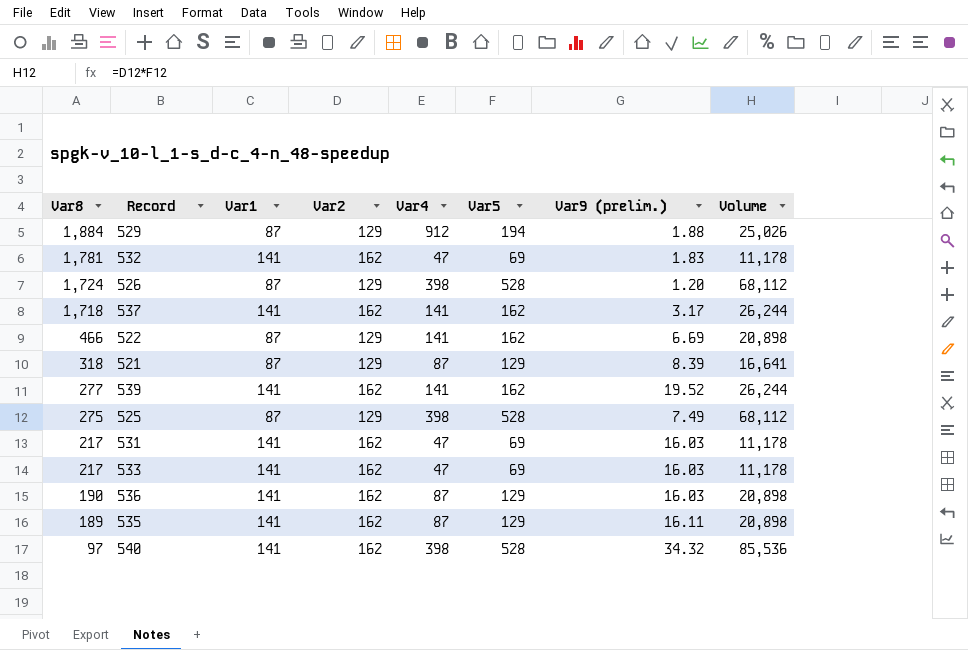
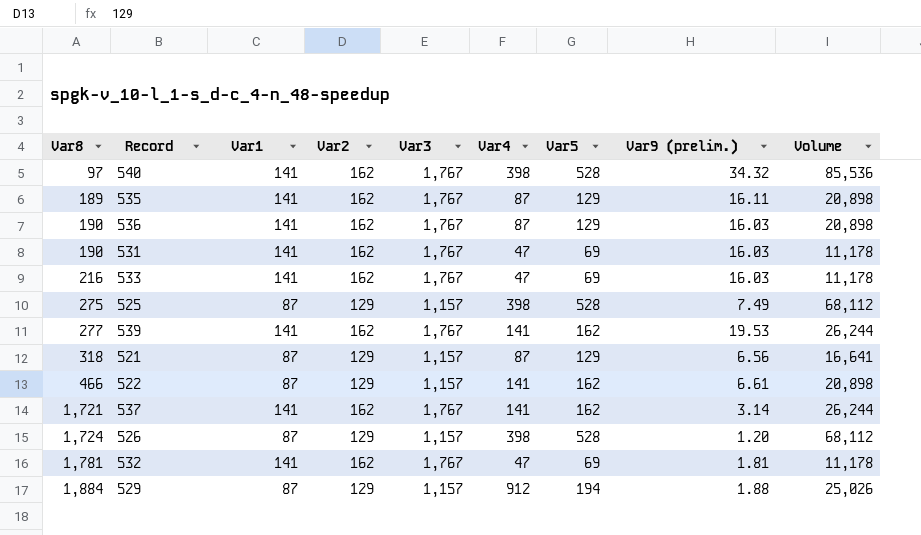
row order: Var8 descending -> Var8 ascending
column Var3 | position: none -> 5
531 | Var8: 217 -> 190
533 | Var8: 217 -> 216
539 | Var9 (prelim.): 19.52 -> 19.53
521 | Var9 (prelim.): 8.39 -> 6.56
522 | Var9 (prelim.): 6.69 -> 6.61
537 | Var8: 1,718 -> 1,721
537 | Var9 (prelim.): 3.17 -> 3.14
532 | Var9 (prelim.): 1.83 -> 1.81

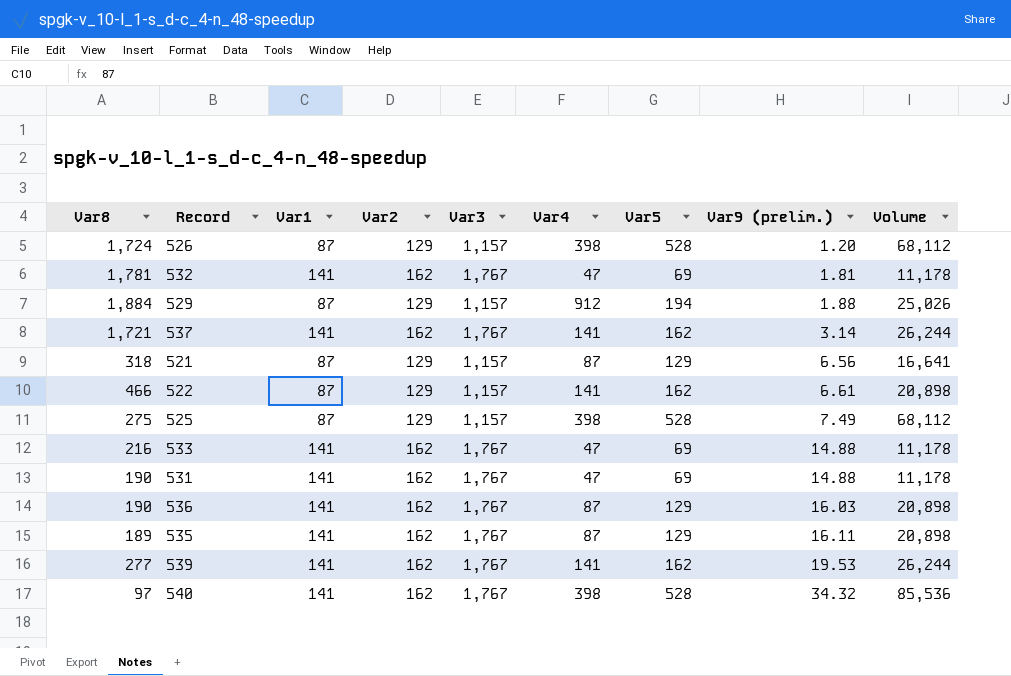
row order: Var8 ascending -> Var9 (prelim.) ascending
533 | Var9 (prelim.): 16.03 -> 14.88
531 | Var9 (prelim.): 16.03 -> 14.88

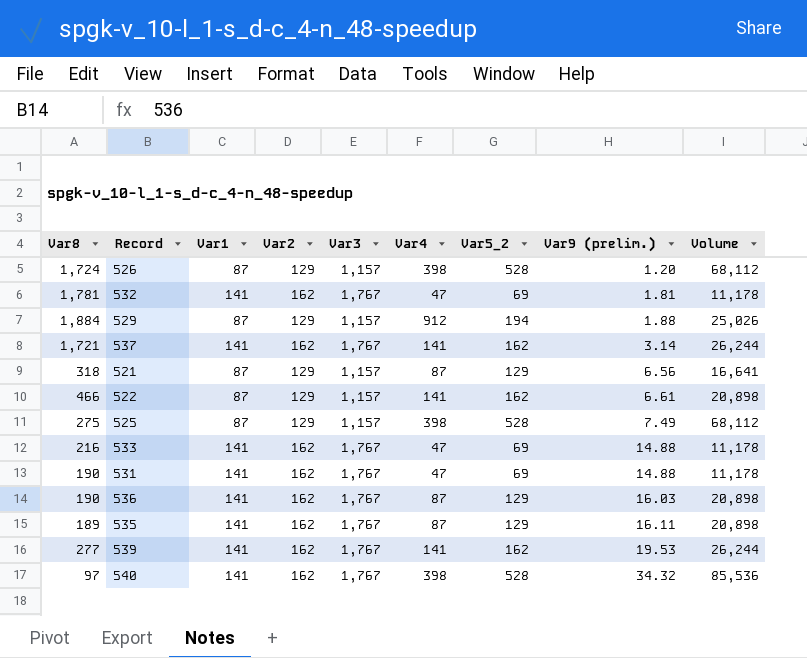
column name: Var5 -> Var5_2

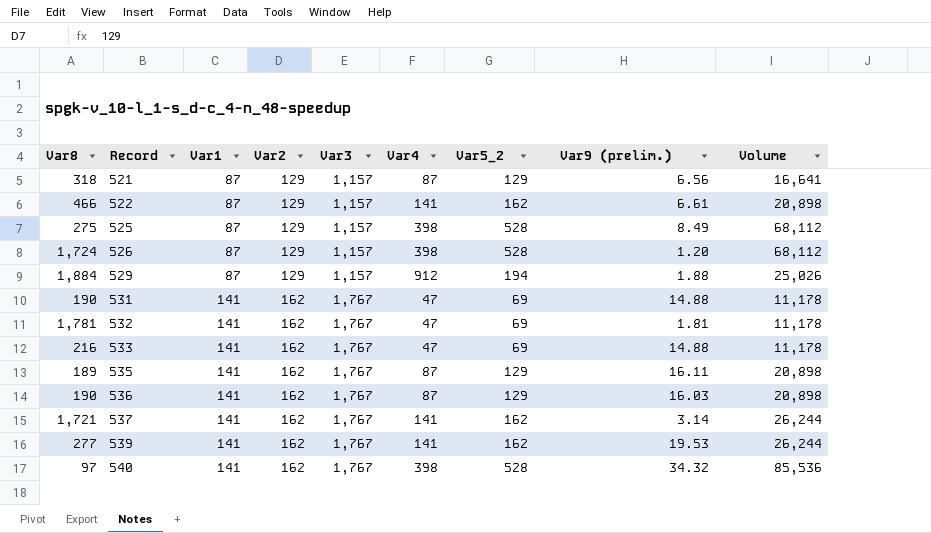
row order: Var9 (prelim.) ascending -> Record ascending
525 | Var9 (prelim.): 7.49 -> 8.49

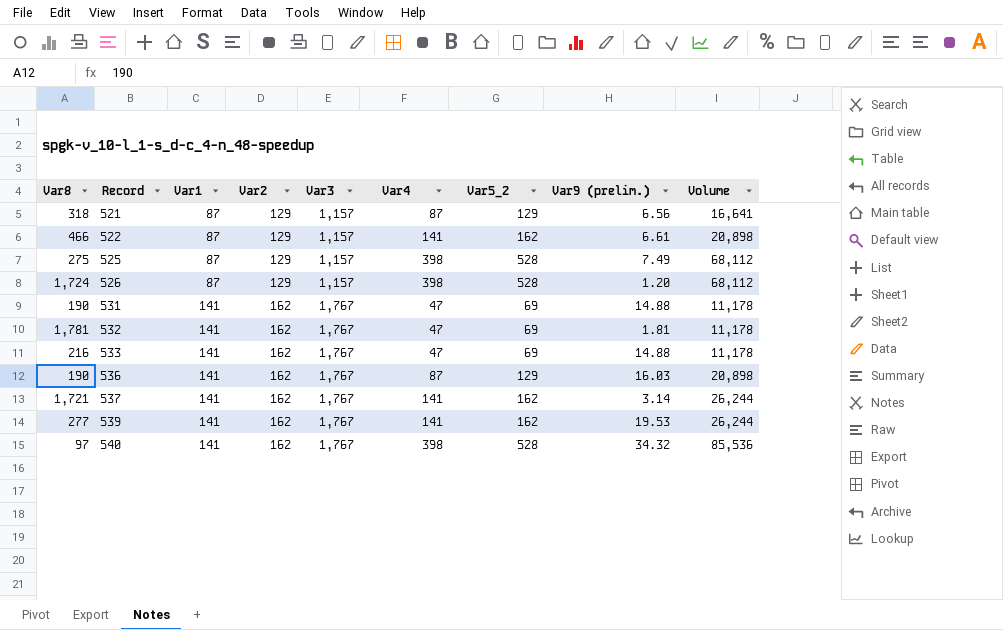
row 529: 1,884 | 87 | 129 | 1,157 | 912 | 194 | 1.88 | 25,026 -> none
row 535: 189 | 141 | 162 | 1,767 | 87 | 129 | 16.11 | 20,898 -> none
525 | Var9 (prelim.): 8.49 -> 7.49

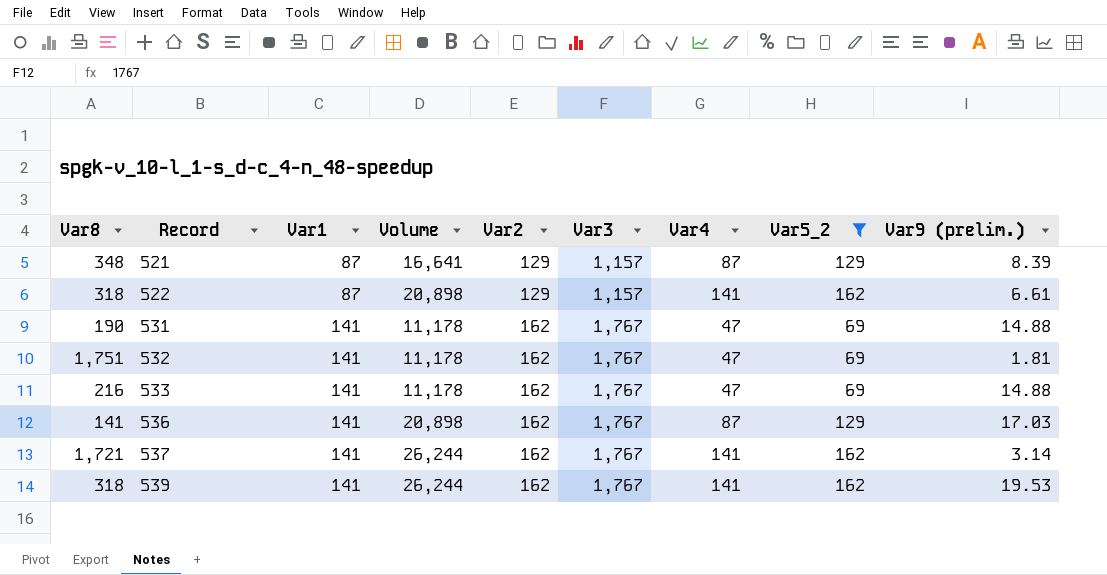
filter: none -> Var5_2 != 528
column Volume | position: 9 -> 4
521 | Var8: 318 -> 348
521 | Var9 (prelim.): 6.56 -> 8.39
522 | Var8: 466 -> 318
532 | Var8: 1,781 -> 1,751
536 | Var8: 190 -> 141
536 | Var9 (prelim.): 16.03 -> 17.03
539 | Var8: 277 -> 318

